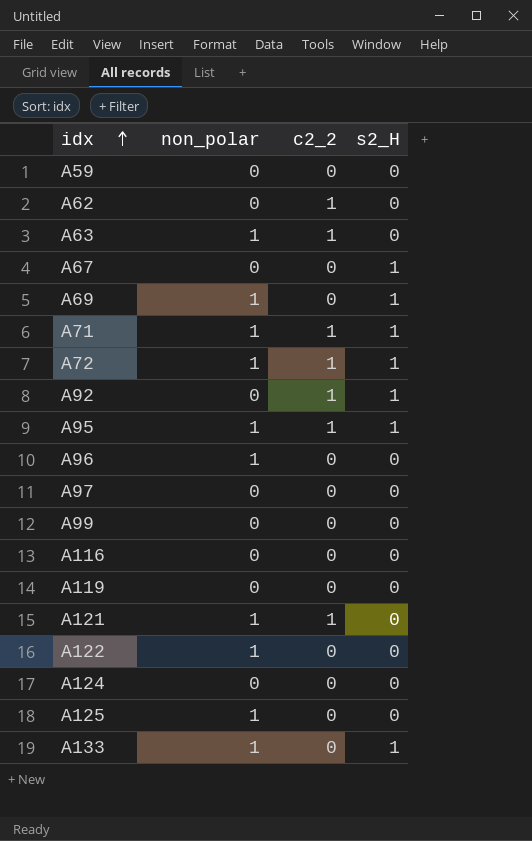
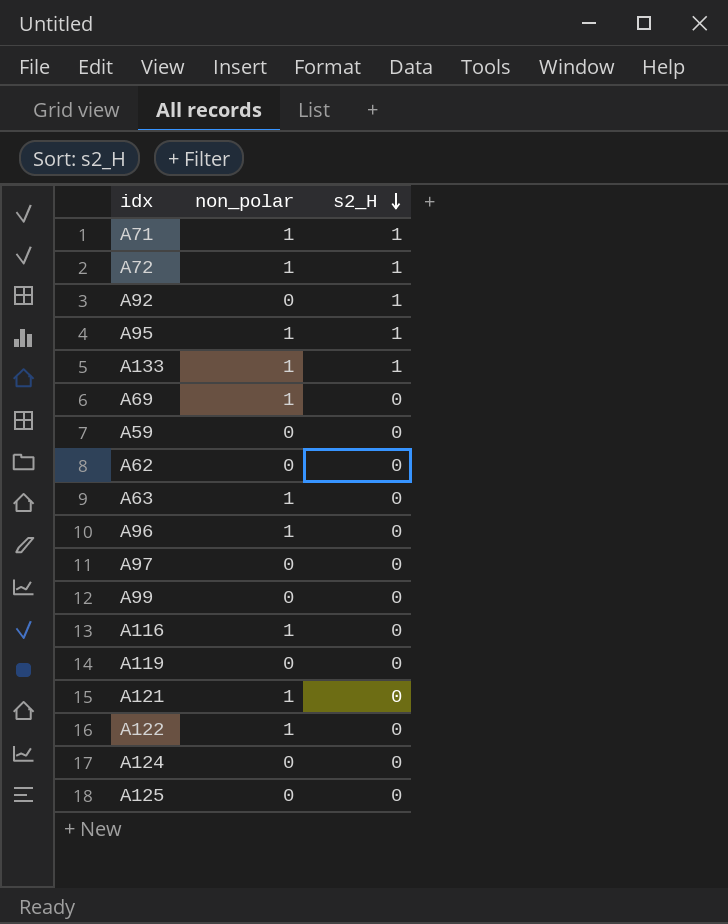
row order: idx ascending -> s2_H descending
column c2_2 | position: 3 -> none
row A67: 0 | 0 | 1 -> none
A69 | s2_H: 1 -> 0
A116 | non_polar: 0 -> 1
A125 | non_polar: 1 -> 0

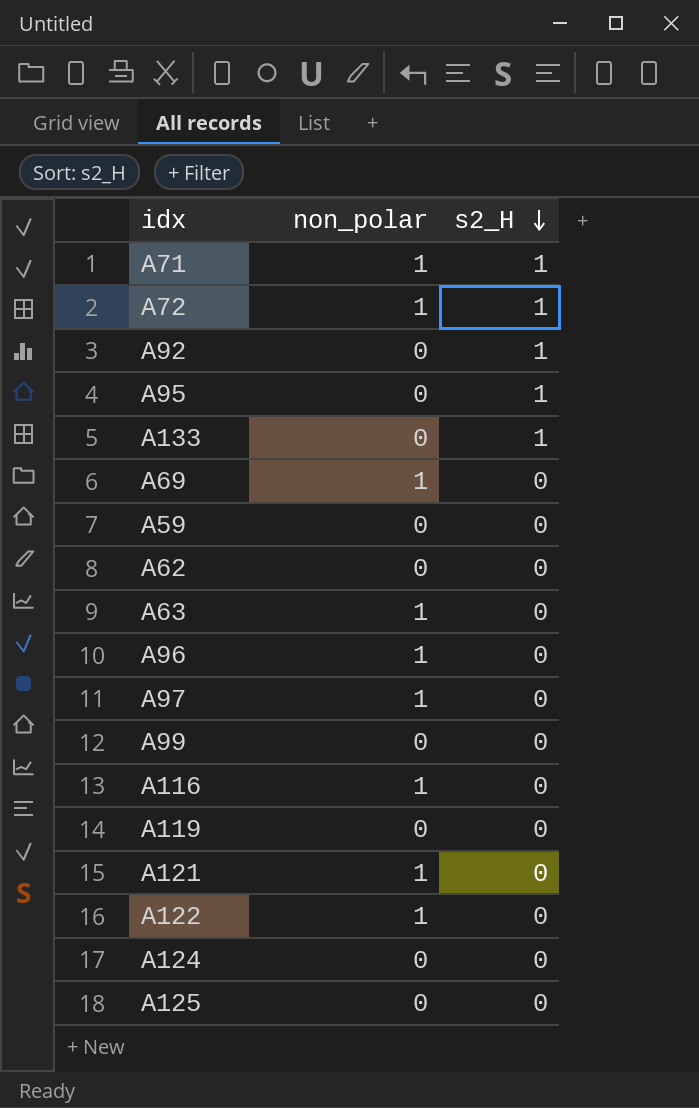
A95 | non_polar: 1 -> 0
A133 | non_polar: 1 -> 0
A97 | non_polar: 0 -> 1

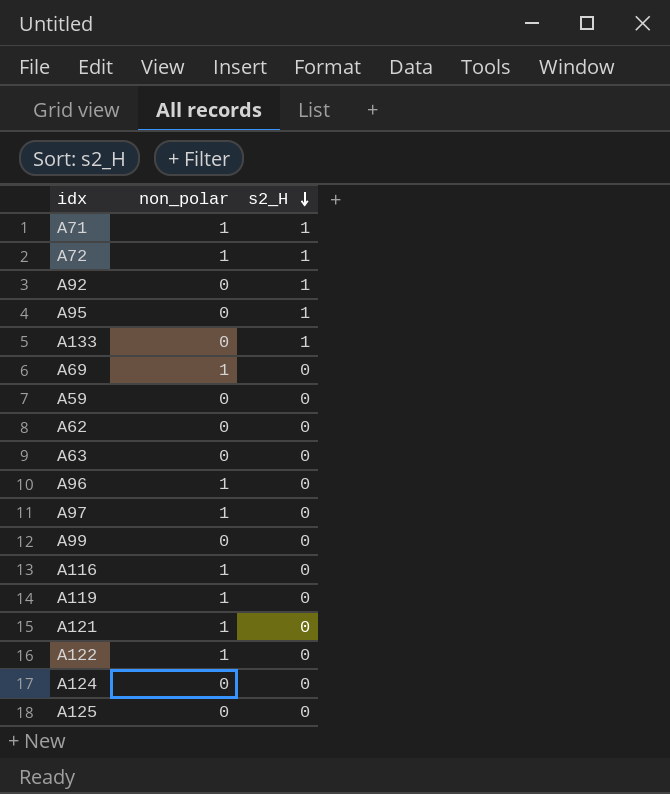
A63 | non_polar: 1 -> 0
A119 | non_polar: 0 -> 1

